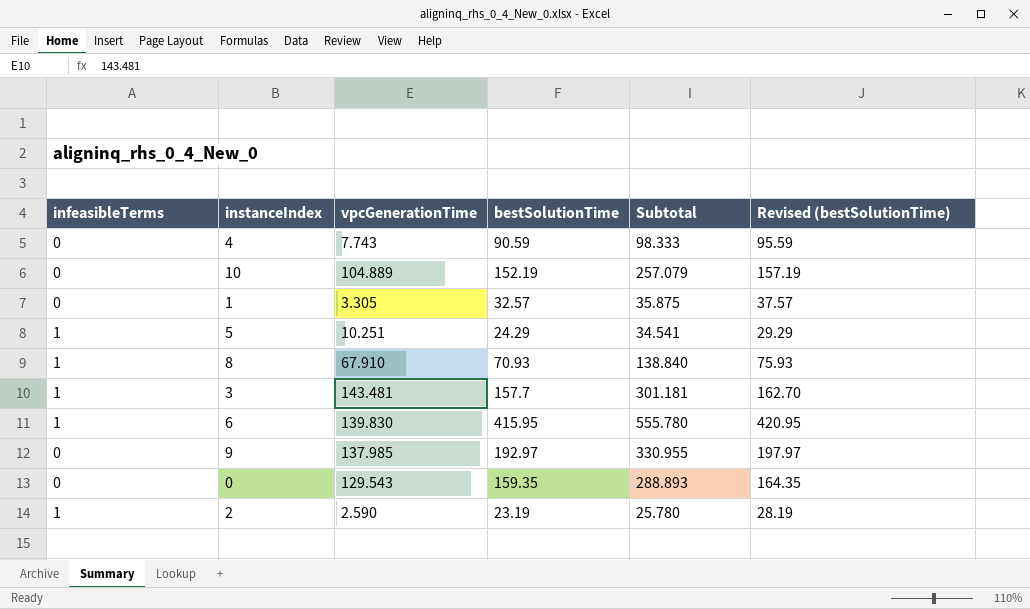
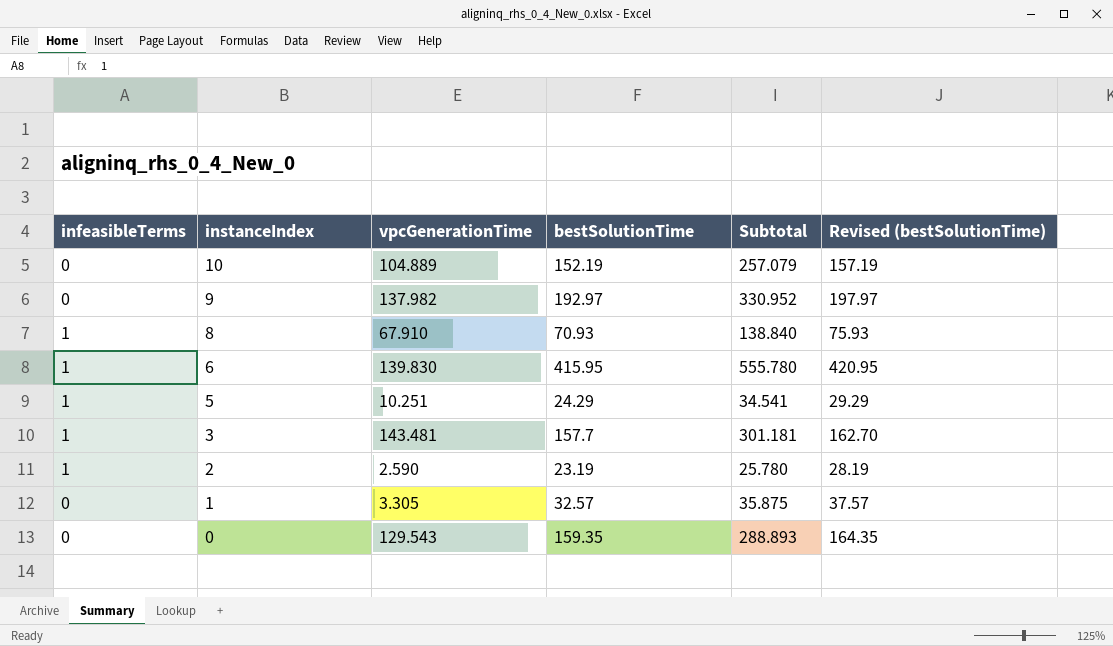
row order: none -> instanceIndex descending
row 4: 0 | 7.743 | 90.59 | 98.333 | 95.59 -> none
9 | vpcGenerationTime: 137.985 -> 137.982
9 | Subtotal: 330.955 -> 330.952

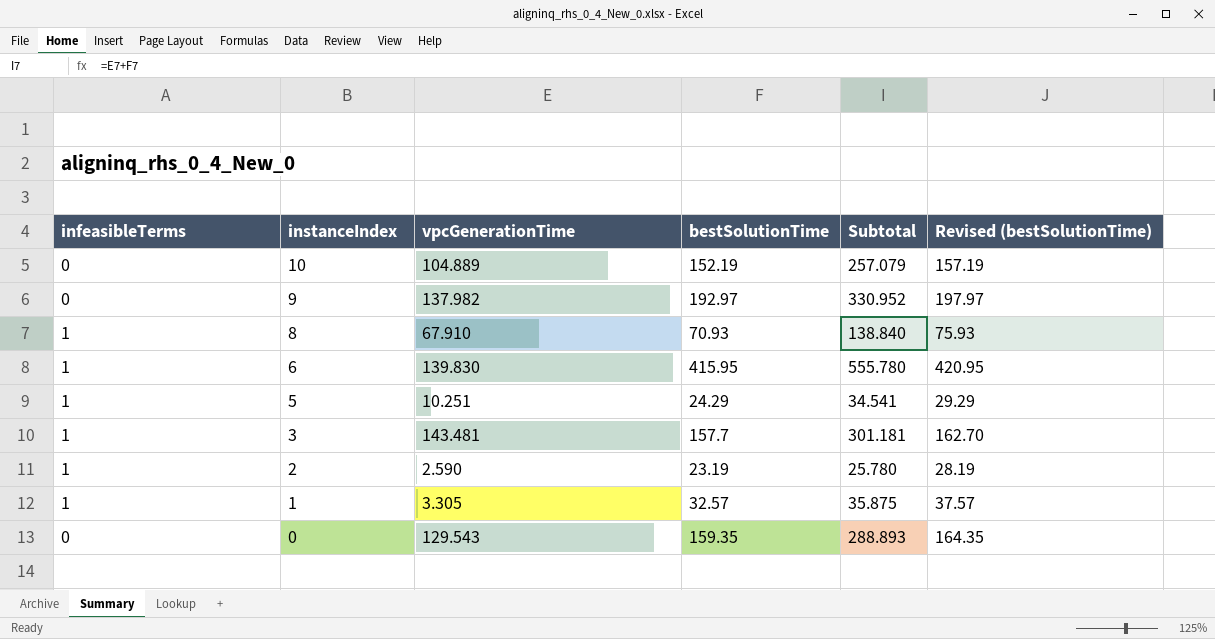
1 | infeasibleTerms: 0 -> 1

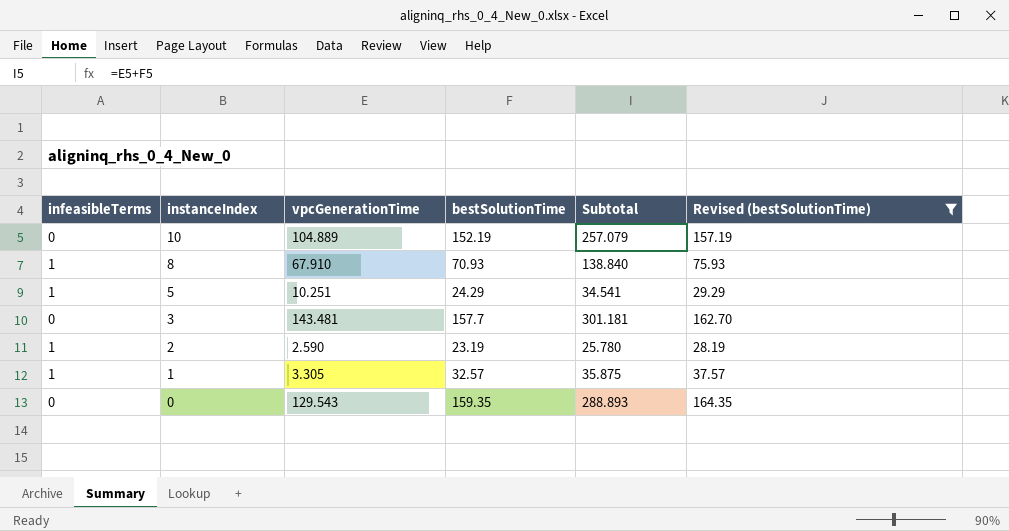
filter: none -> Revised (bestSolutionTime) <= 164.35
3 | infeasibleTerms: 1 -> 0

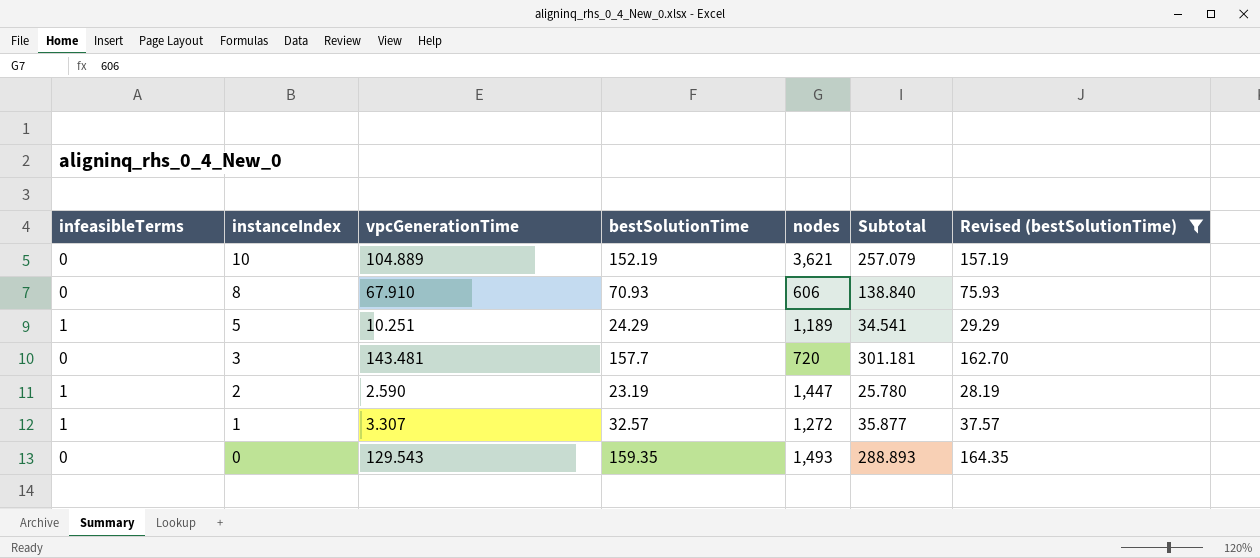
column nodes | position: none -> 5
8 | infeasibleTerms: 1 -> 0
1 | vpcGenerationTime: 3.305 -> 3.307
1 | Subtotal: 35.875 -> 35.877

